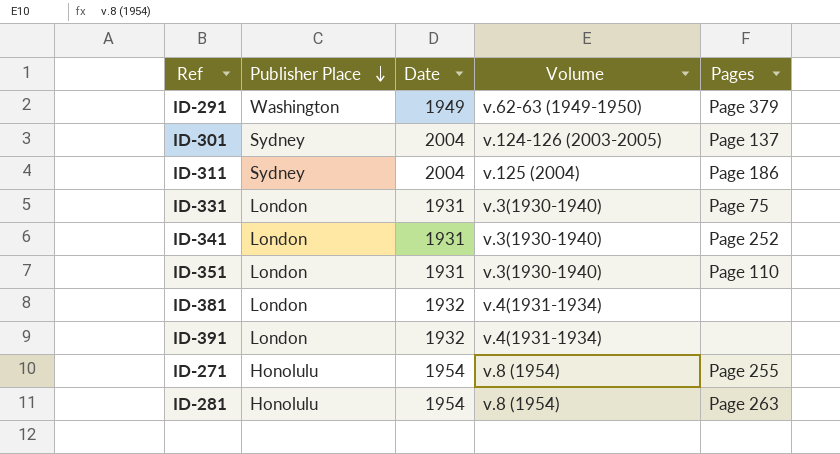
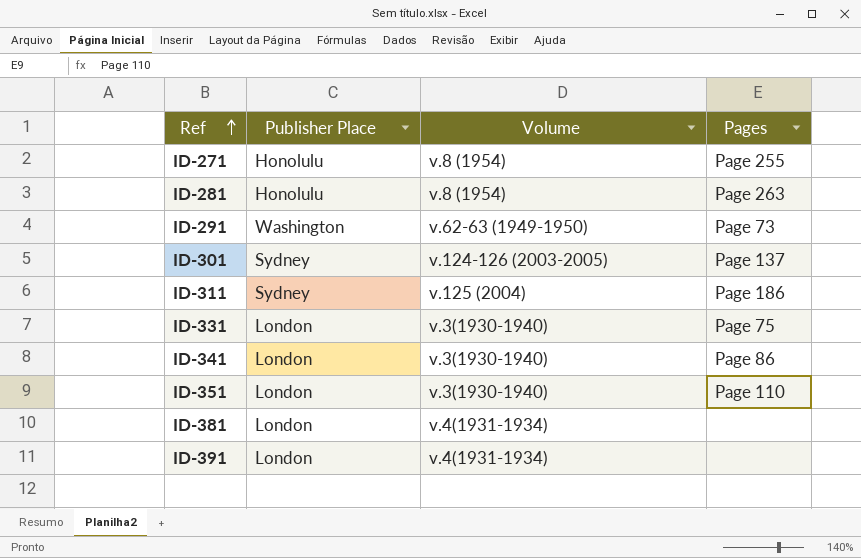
row order: Publisher Place descending -> Ref ascending
column Date | position: 3 -> none
ID-291 | Pages: Page 379 -> Page 73
ID-341 | Pages: Page 252 -> Page 86

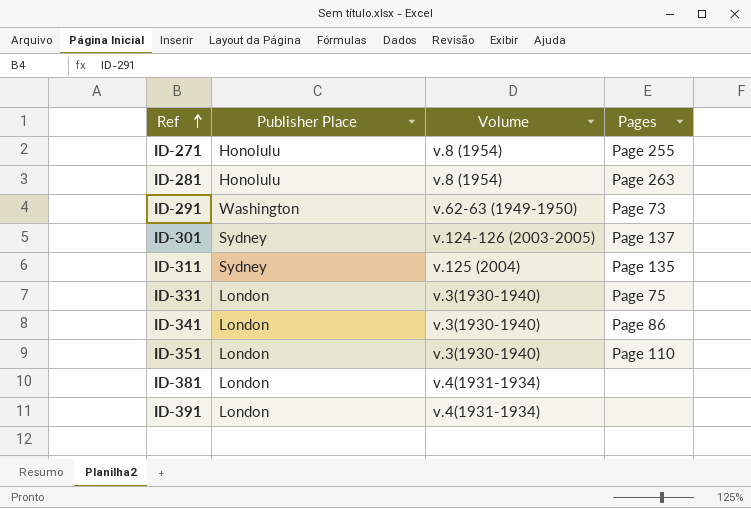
ID-311 | Pages: Page 186 -> Page 135

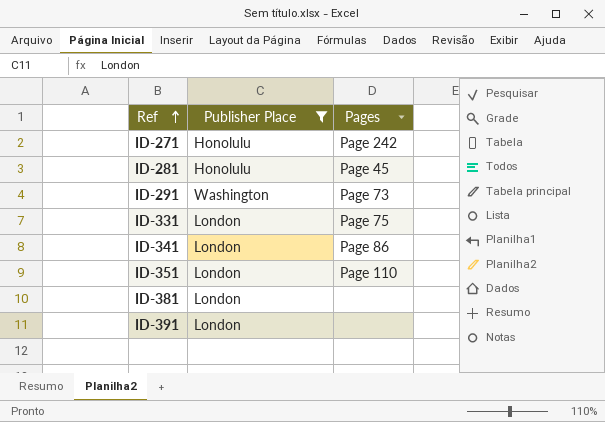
filter: none -> Publisher Place != Sydney
column Volume | position: 3 -> none
ID-271 | Pages: Page 255 -> Page 242
ID-281 | Pages: Page 263 -> Page 45

